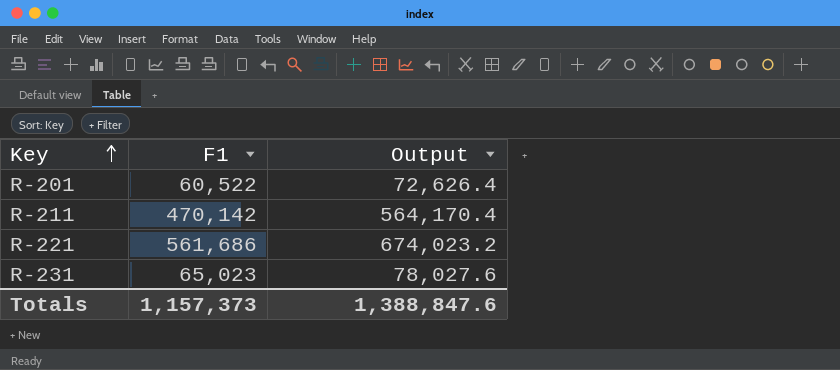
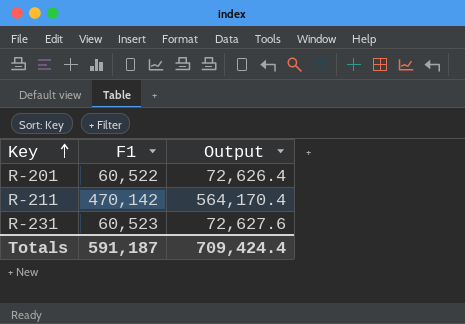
row R-221: 561,686 | 674,023.2 -> none
R-231 | F1: 65,023 -> 60,523
R-231 | Output: 78,027.6 -> 72,627.6
Totals | F1: 1,157,373 -> 591,187
Totals | Output: 1,388,847.6 -> 709,424.4

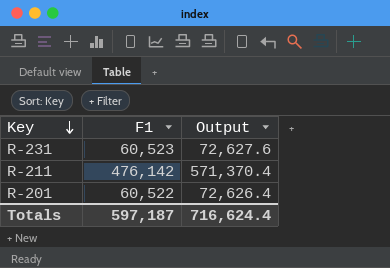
row order: Key ascending -> Key descending
R-211 | F1: 470,142 -> 476,142
R-211 | Output: 564,170.4 -> 571,370.4
Totals | F1: 591,187 -> 597,187
Totals | Output: 709,424.4 -> 716,624.4

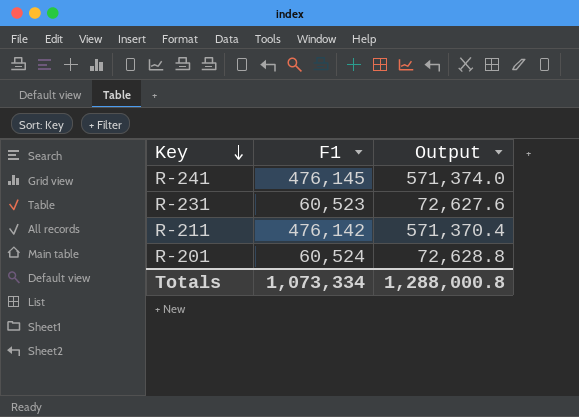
row R-241: none -> 476,145 | 571,374.0
R-201 | F1: 60,522 -> 60,524
R-201 | Output: 72,626.4 -> 72,628.8
Totals | F1: 597,187 -> 1,073,334
Totals | Output: 716,624.4 -> 1,288,000.8

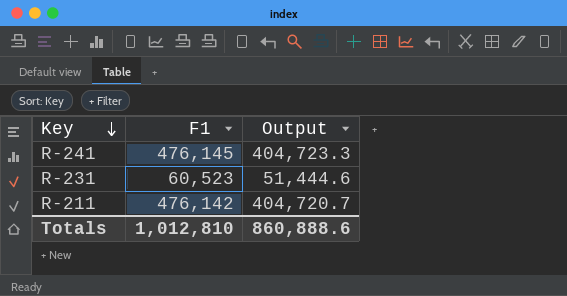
column Output | formula: [F1] * 1.2 -> [F1] * 0.85
row R-201: 60,524 | 72,628.8 -> none
Totals | F1: 1,073,334 -> 1,012,810
Totals | Output: 1,288,000.8 -> 860,888.6

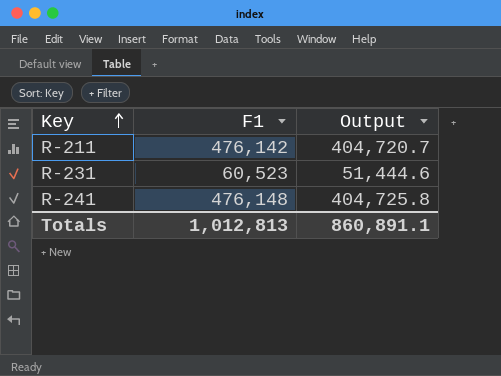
row order: Key descending -> Key ascending
R-241 | F1: 476,145 -> 476,148
R-241 | Output: 404,723.3 -> 404,725.8
Totals | F1: 1,012,810 -> 1,012,813
Totals | Output: 860,888.6 -> 860,891.1

